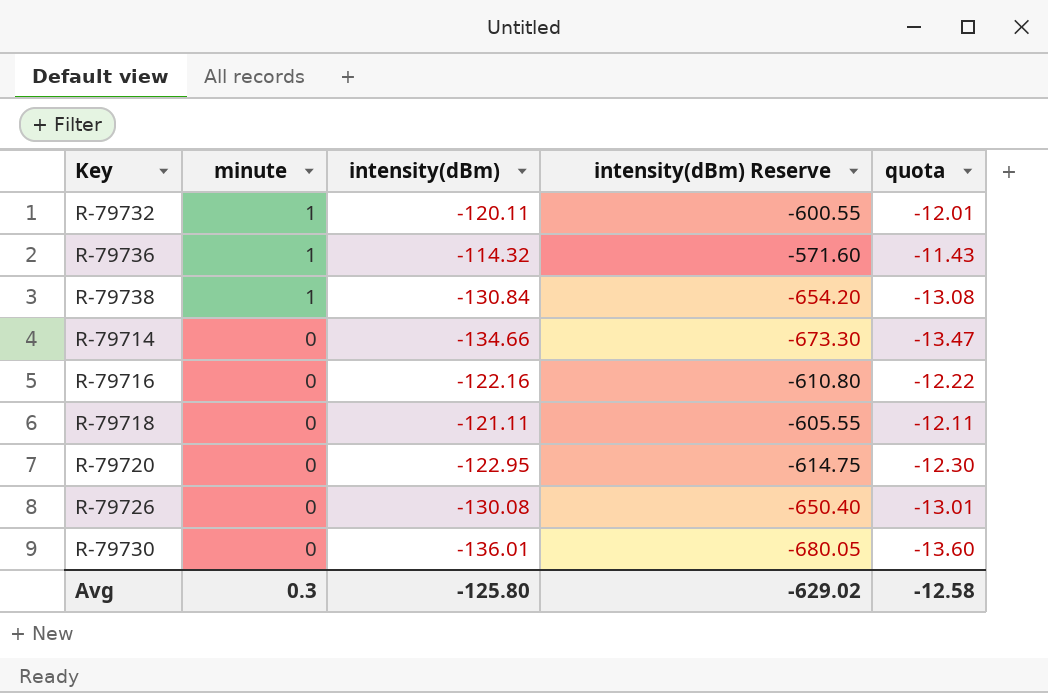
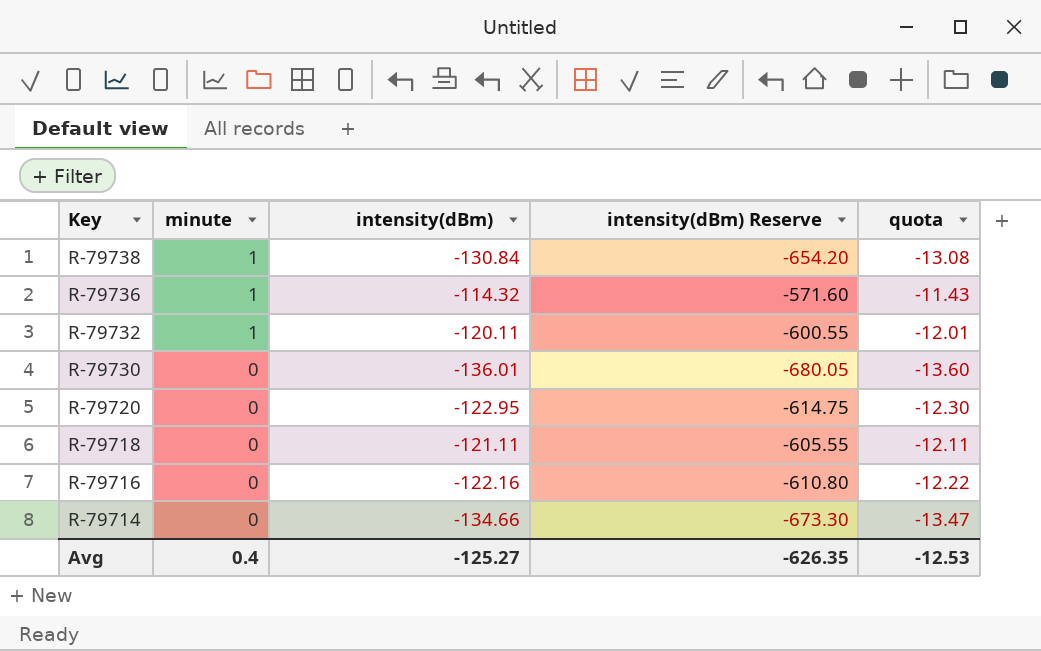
row order: minute descending -> Key descending
row R-79726: 0 | -130.08 | -650.40 | -13.01 -> none
Avg | minute: 0.3 -> 0.4
Avg | intensity(dBm): -125.80 -> -125.27
Avg | intensity(dBm) Reserve: -629.02 -> -626.35
Avg | quota: -12.58 -> -12.53

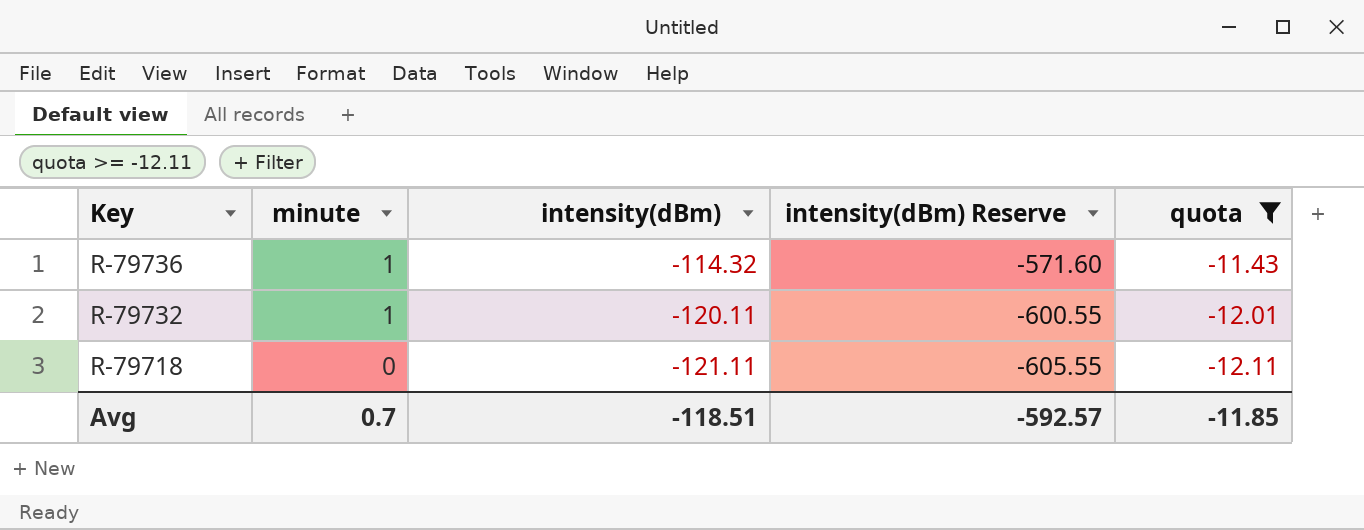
filter: none -> quota >= -12.11
Avg | minute: 0.4 -> 0.7
Avg | intensity(dBm): -125.27 -> -118.51
Avg | intensity(dBm) Reserve: -626.35 -> -592.57
Avg | quota: -12.53 -> -11.85

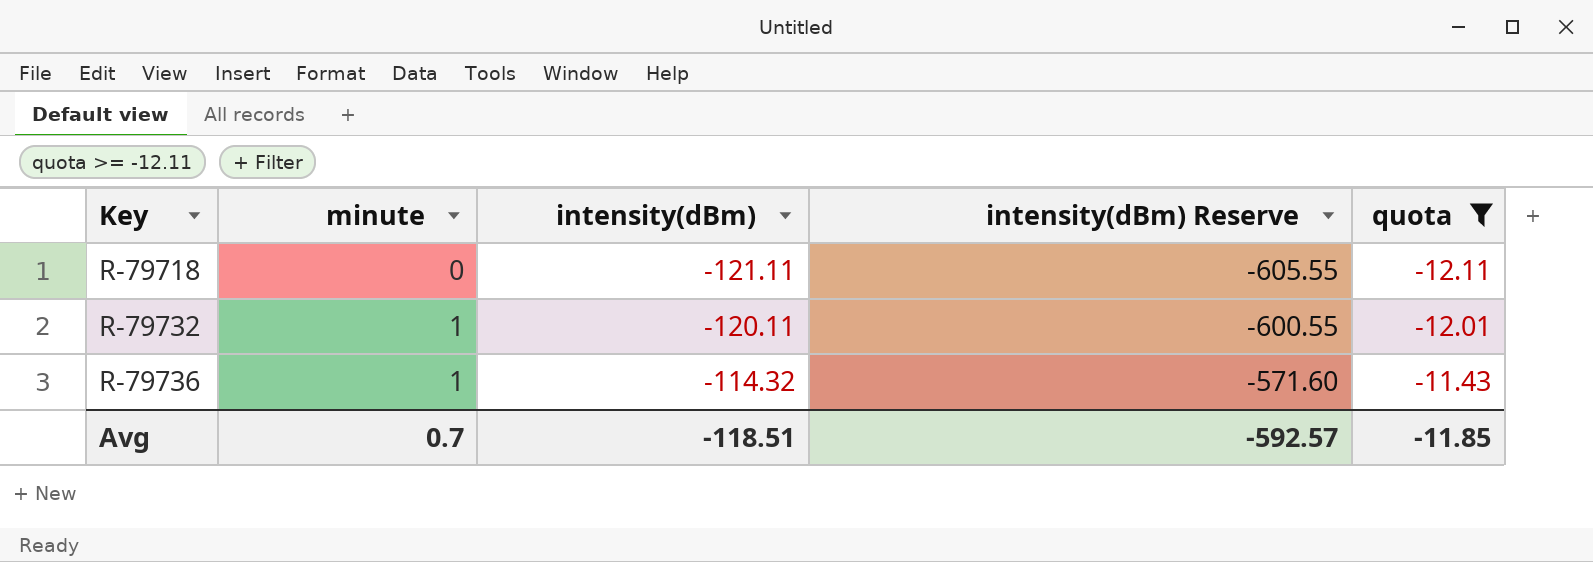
row order: Key descending -> Key ascending

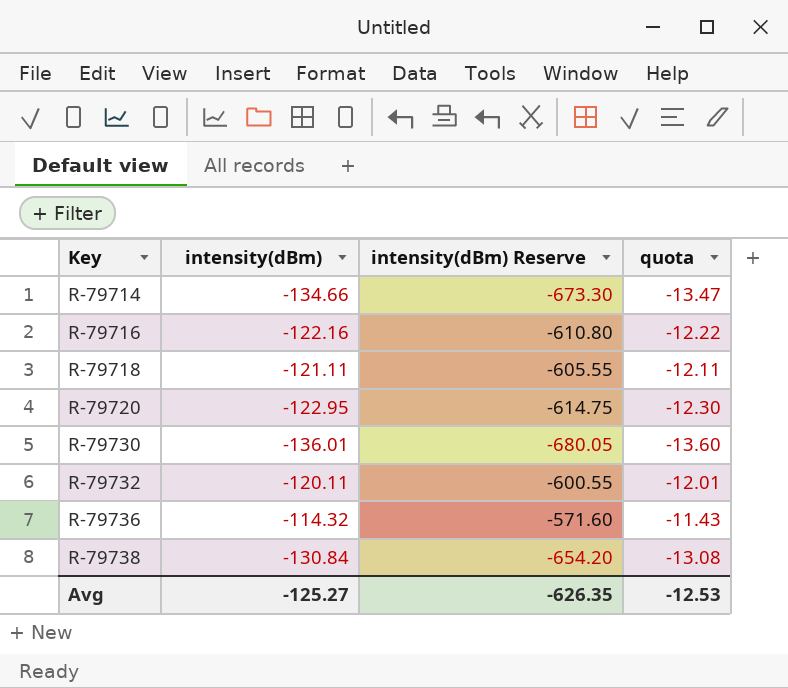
filter: quota >= -12.11 -> none
column minute | position: 2 -> none
Avg | intensity(dBm): -118.51 -> -125.27
Avg | intensity(dBm) Reserve: -592.57 -> -626.35
Avg | quota: -11.85 -> -12.53

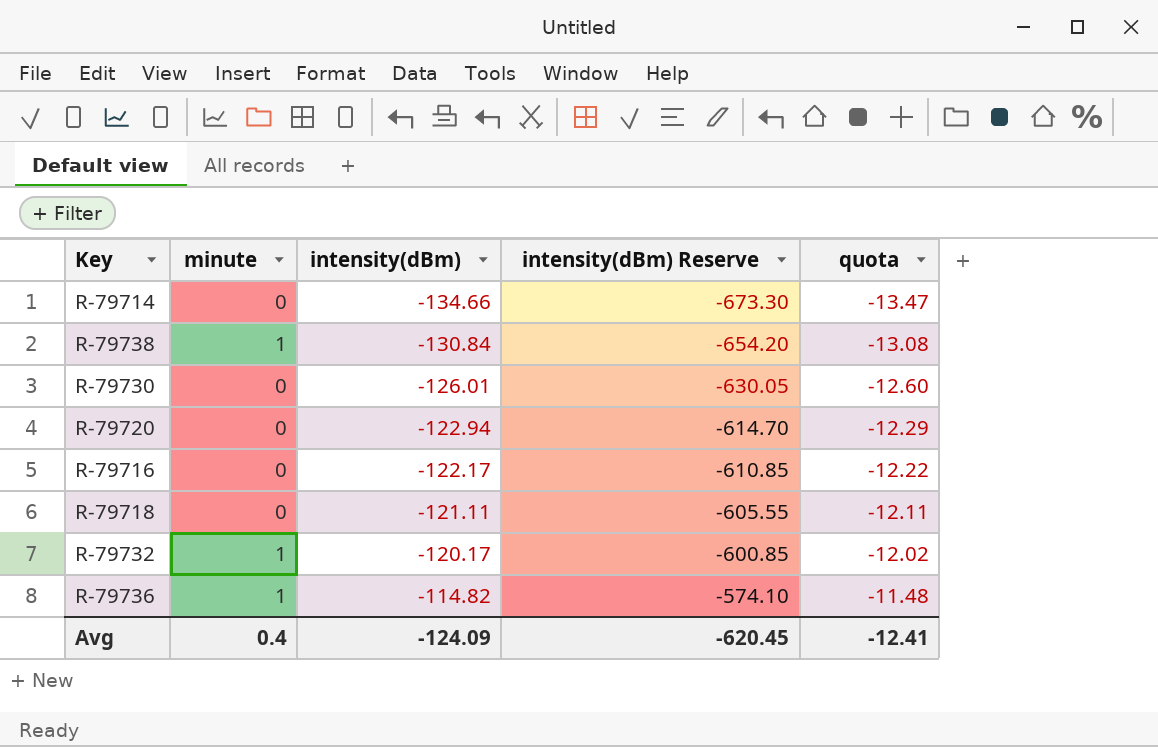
row order: Key ascending -> intensity(dBm) ascending
column minute | position: none -> 2
R-79730 | intensity(dBm): -136.01 -> -126.01
R-79730 | intensity(dBm) Reserve: -680.05 -> -630.05
R-79730 | quota: -13.60 -> -12.60
R-79720 | intensity(dBm): -122.95 -> -122.94
R-79720 | intensity(dBm) Reserve: -614.75 -> -614.70
R-79720 | quota: -12.30 -> -12.29
R-79716 | intensity(dBm): -122.16 -> -122.17
R-79716 | intensity(dBm) Reserve: -610.80 -> -610.85
R-79732 | intensity(dBm): -120.11 -> -120.17
R-79732 | intensity(dBm) Reserve: -600.55 -> -600.85
R-79732 | quota: -12.01 -> -12.02
R-79736 | intensity(dBm): -114.32 -> -114.82
R-79736 | intensity(dBm) Reserve: -571.60 -> -574.10
R-79736 | quota: -11.43 -> -11.48
Avg | intensity(dBm): -125.27 -> -124.09
Avg | intensity(dBm) Reserve: -626.35 -> -620.45
Avg | quota: -12.53 -> -12.41

